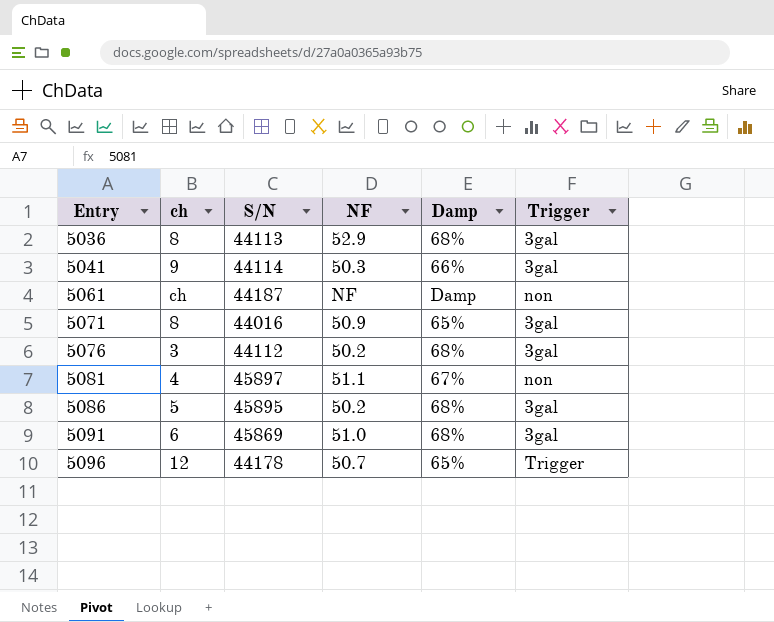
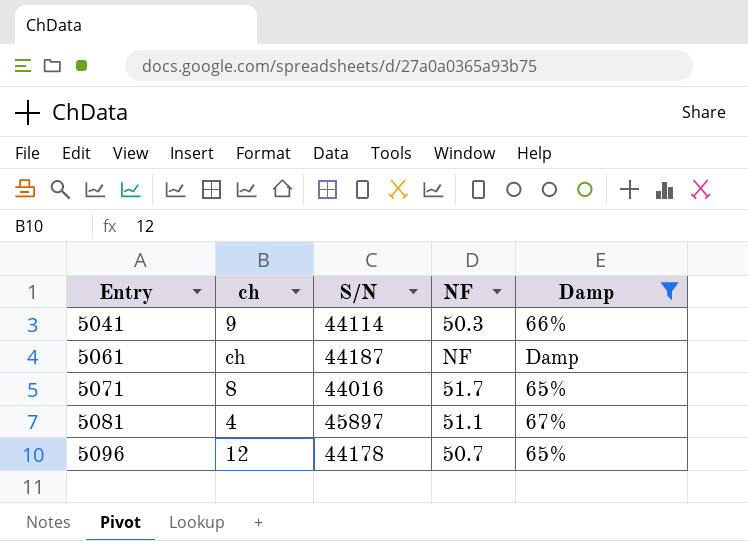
filter: none -> Damp != 68%
column Trigger | position: 6 -> none
5071 | NF: 50.9 -> 51.7

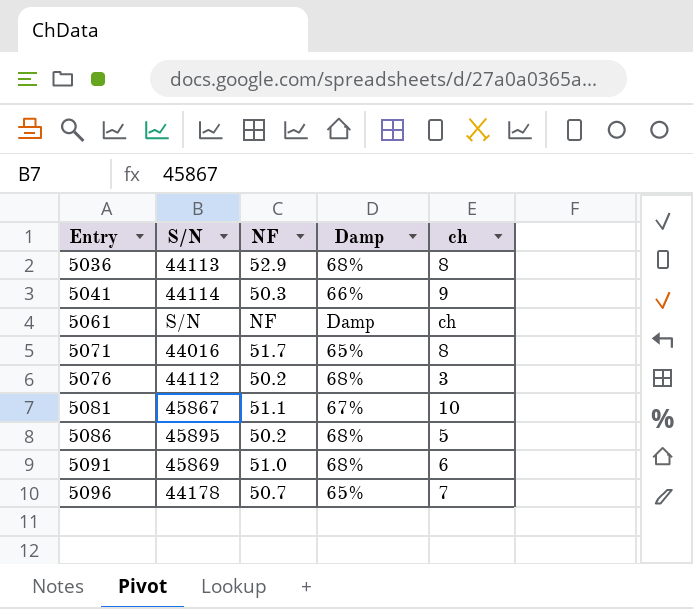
filter: Damp != 68% -> none
column ch | position: 2 -> 5
5061 | S/N: 44187 -> S/N
5081 | S/N: 45897 -> 45867
5081 | ch: 4 -> 10
5096 | ch: 12 -> 7

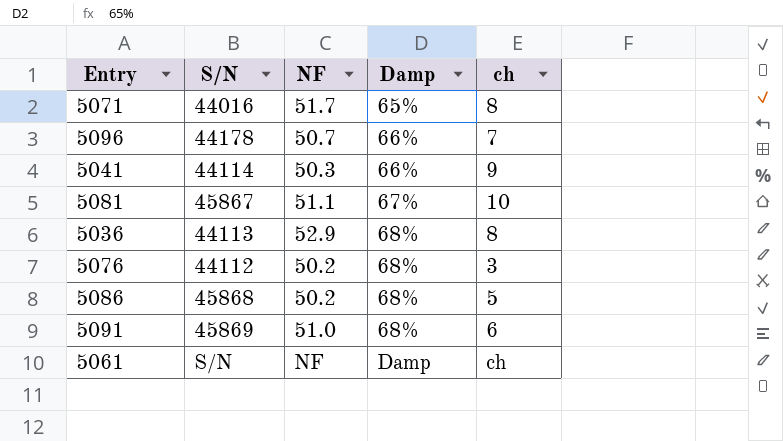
row order: Entry ascending -> Damp ascending
5096 | Damp: 65% -> 66%
5086 | S/N: 45895 -> 45868

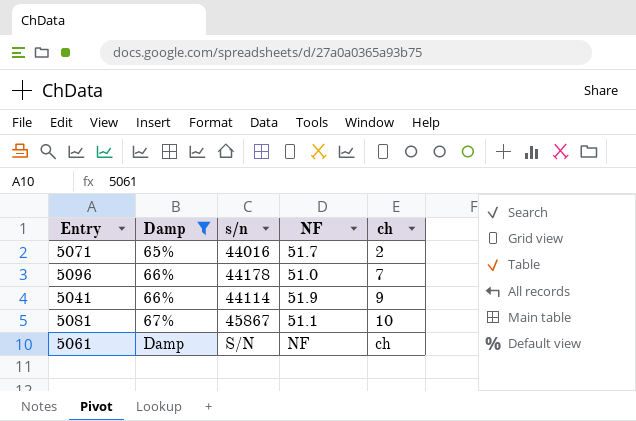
filter: none -> Damp != 68%
column Damp | position: 4 -> 2
column name: S/N -> s/n
5071 | ch: 8 -> 2
5096 | NF: 50.7 -> 51.0
5041 | NF: 50.3 -> 51.9

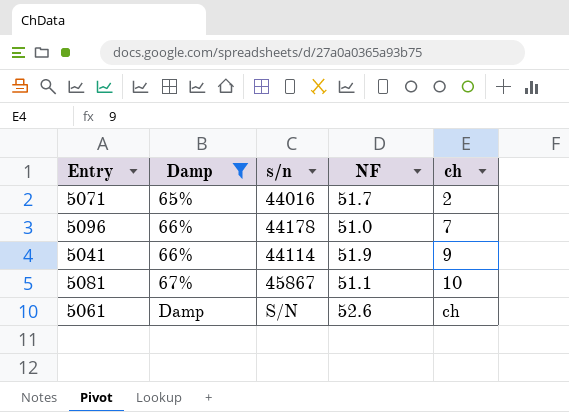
5061 | NF: NF -> 52.6

